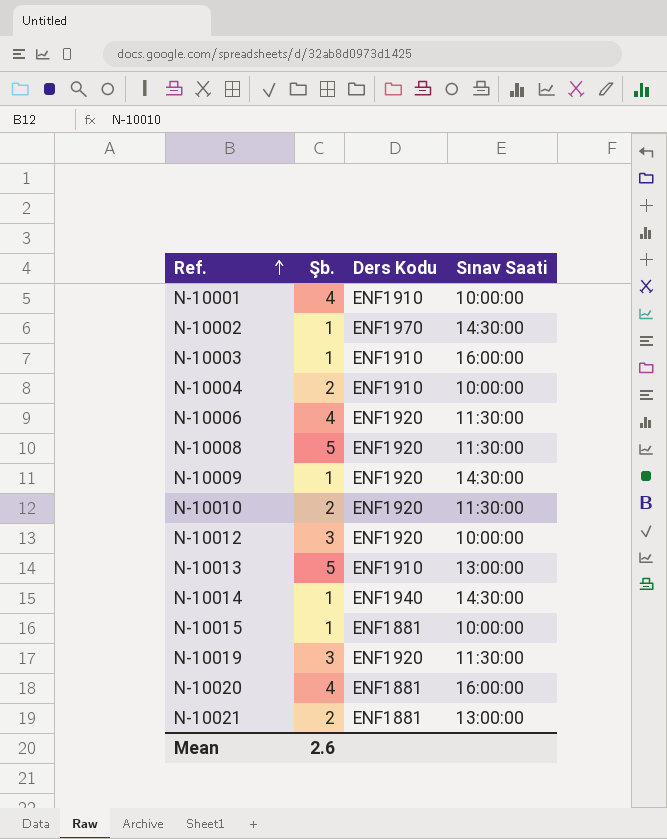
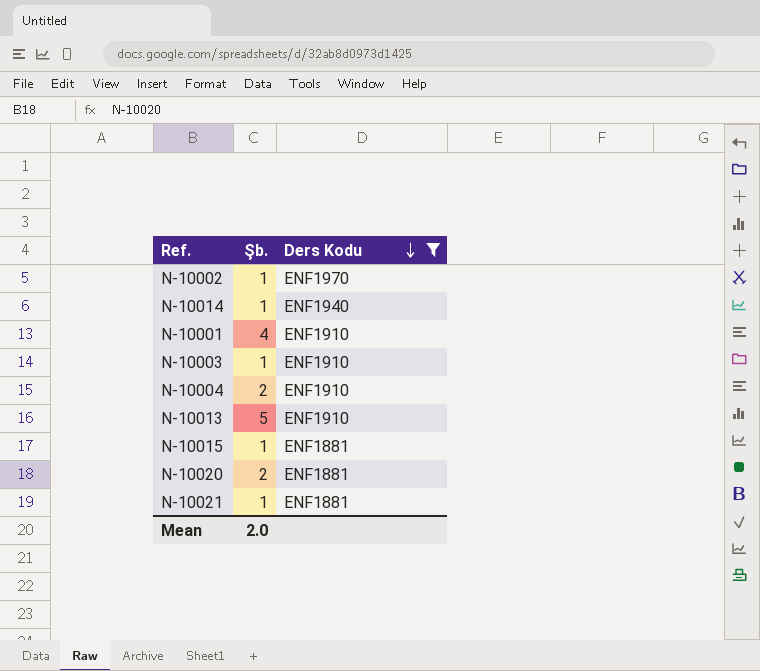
filter: none -> Ders Kodu != ENF1920
row order: Ref. ascending -> Ders Kodu descending
column Sınav Saati | position: 4 -> none
N-10020 | Şb.: 4 -> 2
N-10021 | Şb.: 2 -> 1
Mean | Şb.: 2.6 -> 2.0

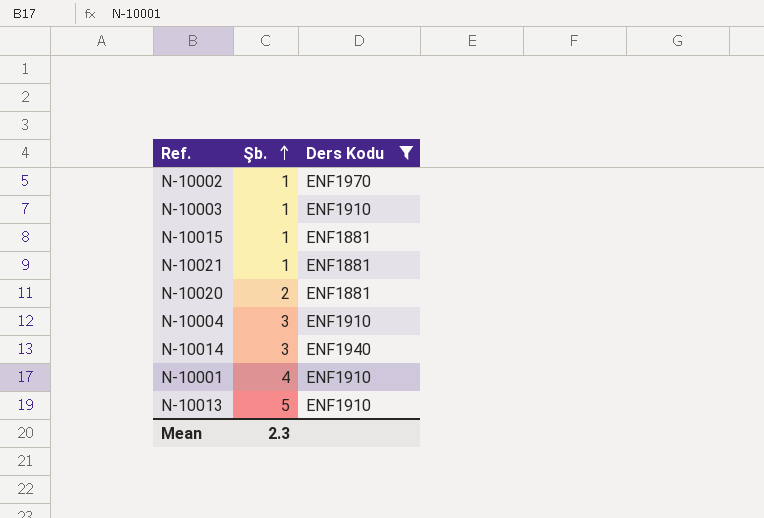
row order: Ders Kodu descending -> Şb. ascending
N-10004 | Şb.: 2 -> 3
N-10014 | Şb.: 1 -> 3
Mean | Şb.: 2.0 -> 2.3

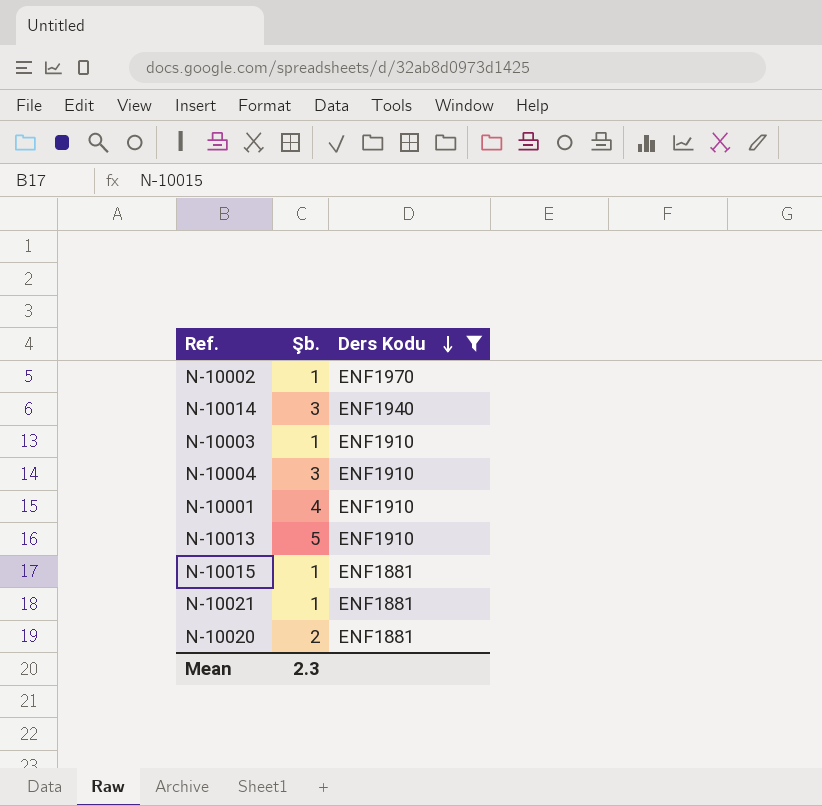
row order: Şb. ascending -> Ders Kodu descending

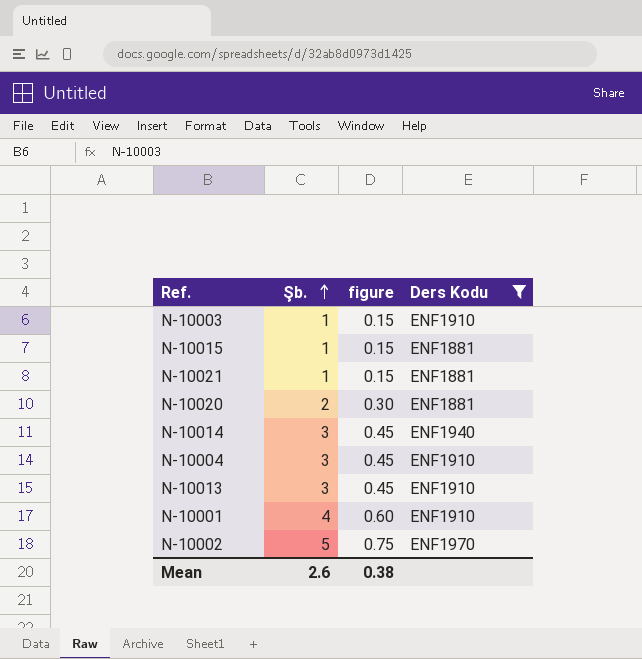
row order: Ders Kodu descending -> Şb. ascending
column figure | formula: none -> [Şb.] * 0.15
N-10013 | Şb.: 5 -> 3
N-10002 | Şb.: 1 -> 5
Mean | Şb.: 2.3 -> 2.6

